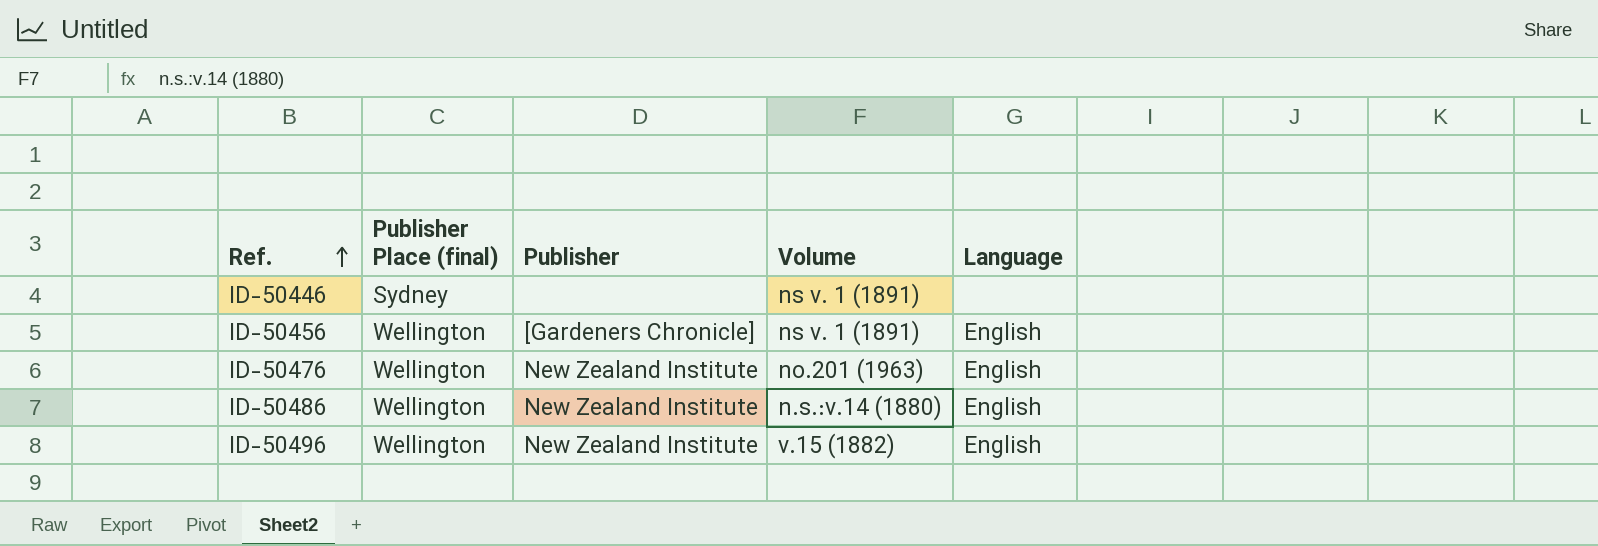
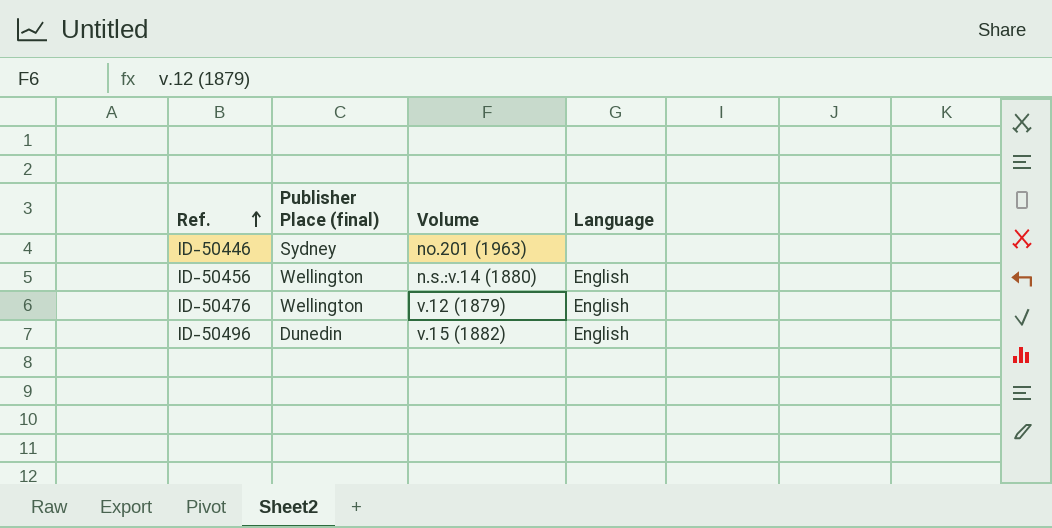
column Publisher | position: 3 -> none
row ID-50486: Wellington | New Zealand Institute | n.s.:v.14 (1880) | English -> none
ID-50446 | Volume: ns v. 1 (1891) -> no.201 (1963)
ID-50456 | Volume: ns v. 1 (1891) -> n.s.:v.14 (1880)
ID-50476 | Volume: no.201 (1963) -> v.12 (1879)
ID-50496 | Publisher Place (final): Wellington -> Dunedin

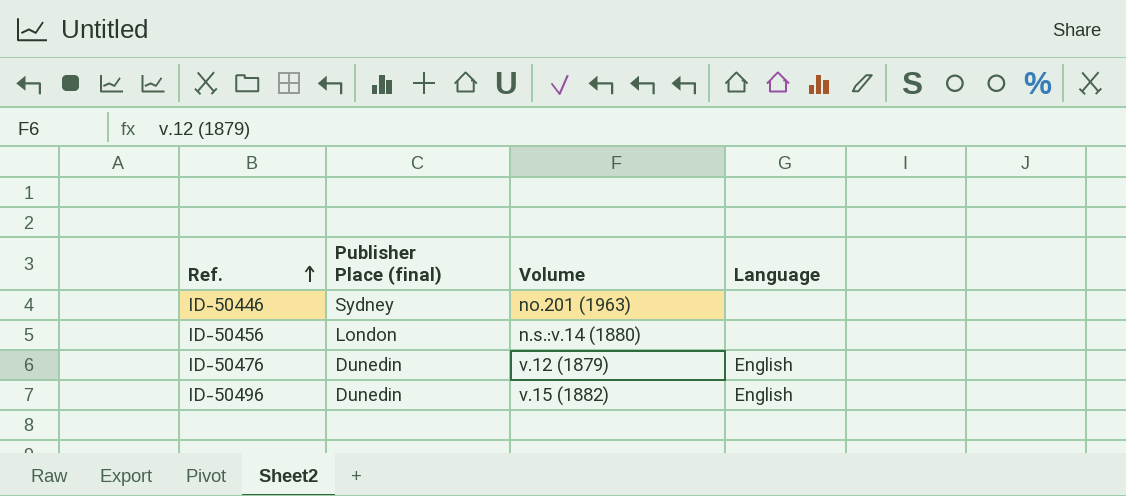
ID-50456 | Publisher Place (final): Wellington -> London
ID-50456 | Language: English -> none
ID-50476 | Publisher Place (final): Wellington -> Dunedin

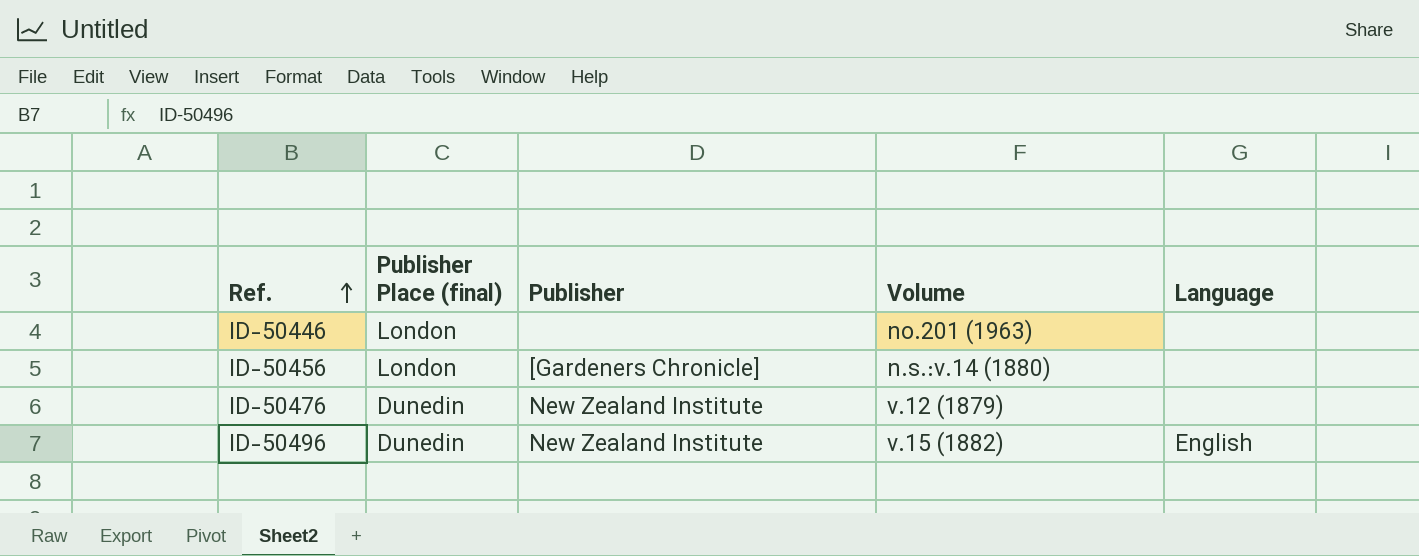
column Publisher | position: none -> 3
ID-50446 | Publisher Place (final): Sydney -> London
ID-50476 | Language: English -> none

